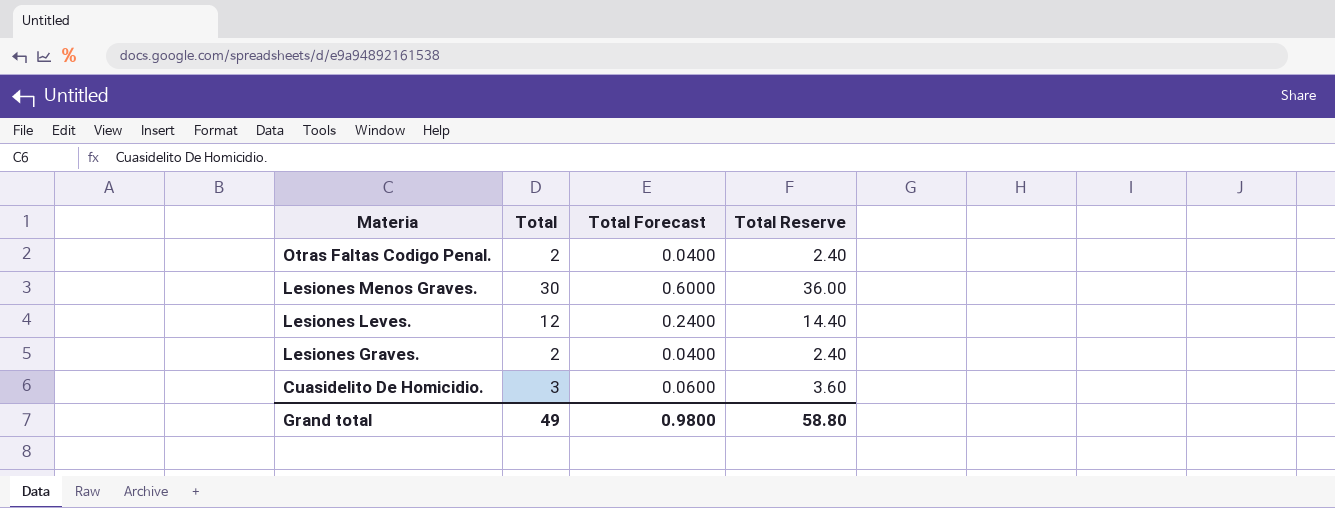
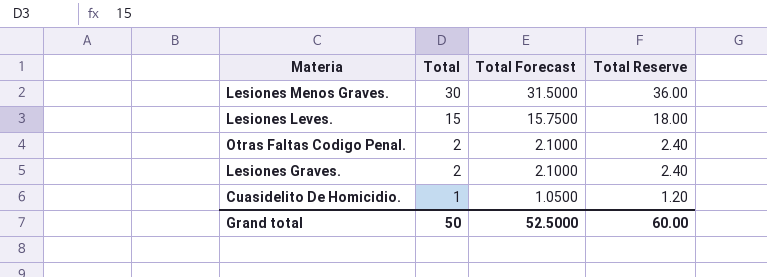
row order: Materia descending -> Total descending
column Total Forecast | formula: [Total] * 0.02 -> [Total] * 1.05
Lesiones Leves. | Total: 12 -> 15
Lesiones Leves. | Total Reserve: 14.40 -> 18.00
Cuasidelito De Homicidio. | Total: 3 -> 1
Cuasidelito De Homicidio. | Total Reserve: 3.60 -> 1.20
Grand total | Total: 49 -> 50
Grand total | Total Forecast: 0.9800 -> 52.5000
Grand total | Total Reserve: 58.80 -> 60.00

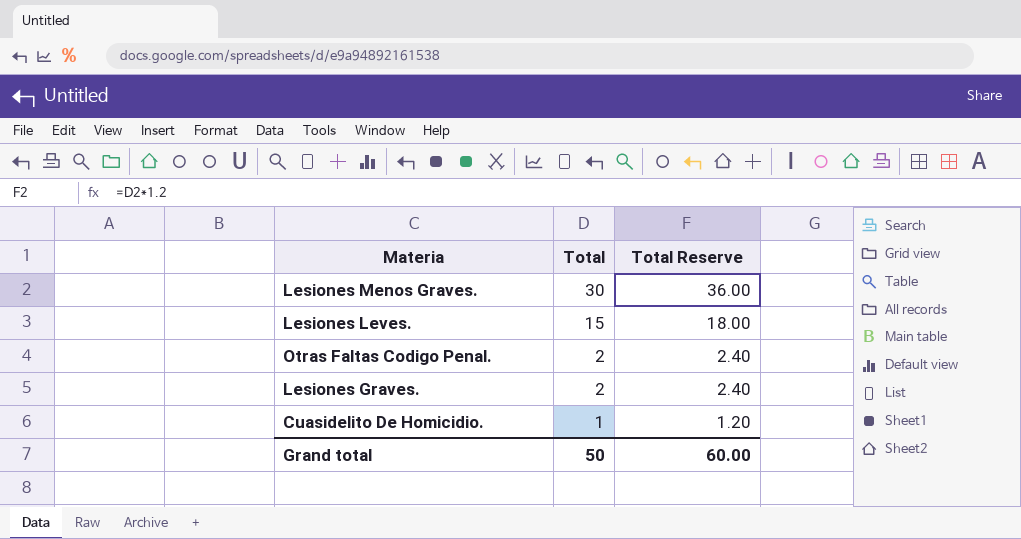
column Total Forecast | formula: [Total] * 1.05 -> none

